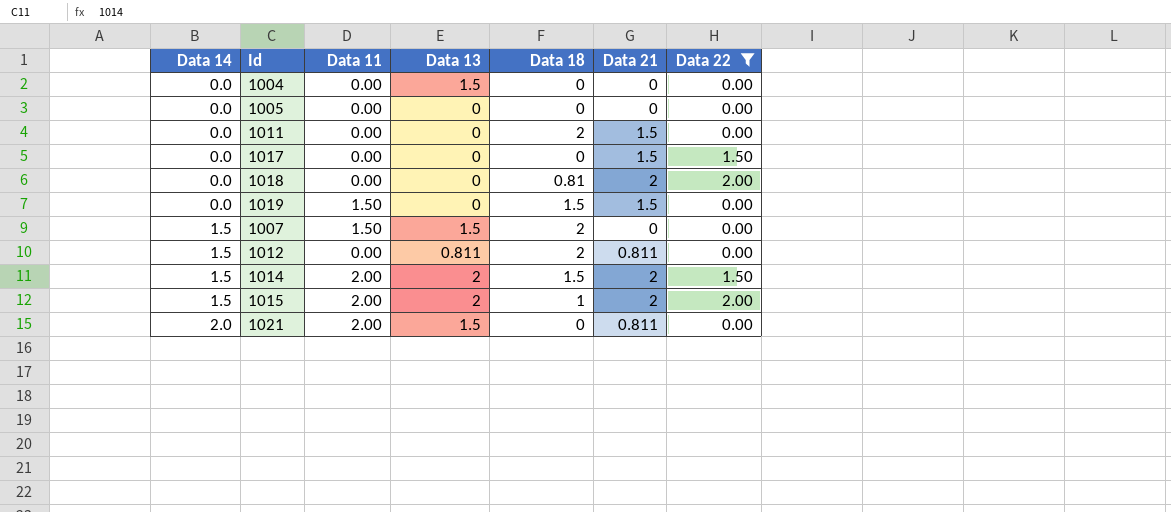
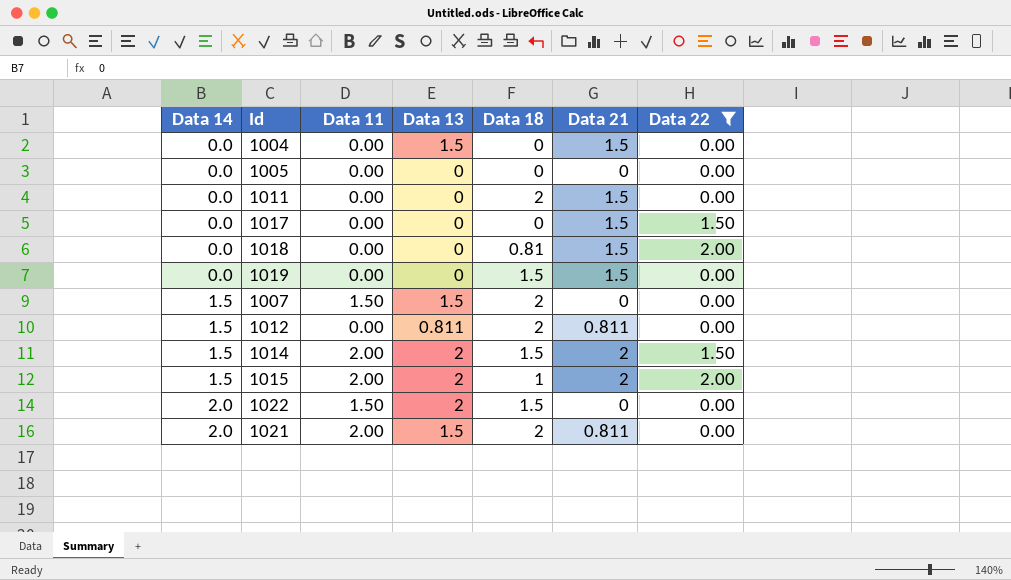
1004 | Data 21: 0 -> 1.5
1018 | Data 21: 2 -> 1.5
1019 | Data 11: 1.50 -> 0.00
row 1022: none -> 2.0 | 1.50 | 2 | 1.5 | 0 | 0.00
1021 | Data 18: 0 -> 2

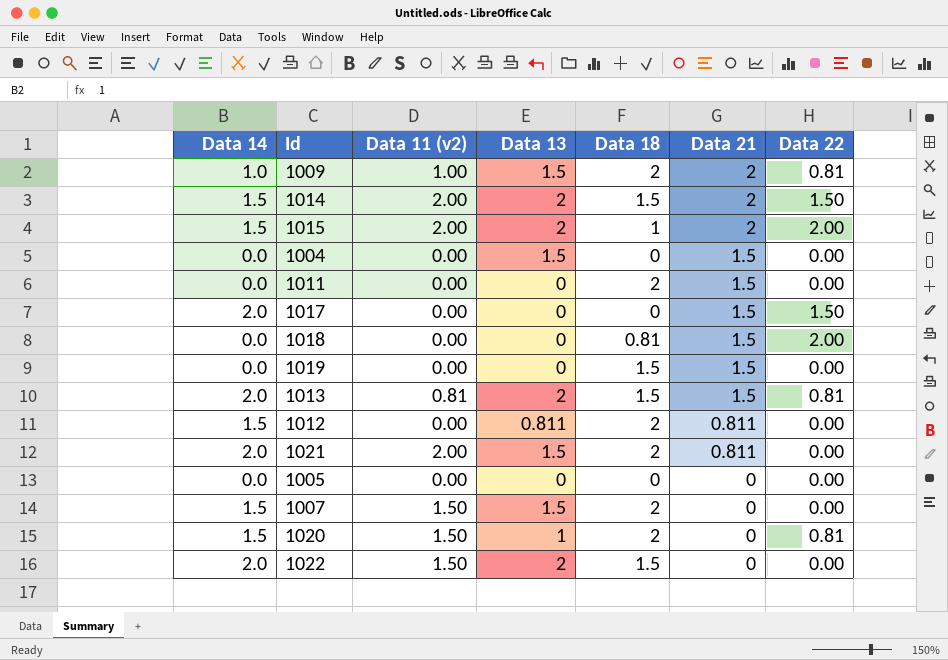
filter: Data 22 != 0.81 -> none
row order: Data 14 ascending -> Data 21 descending
column name: Data 11 -> Data 11 (v2)
1017 | Data 14: 0.0 -> 2.0

